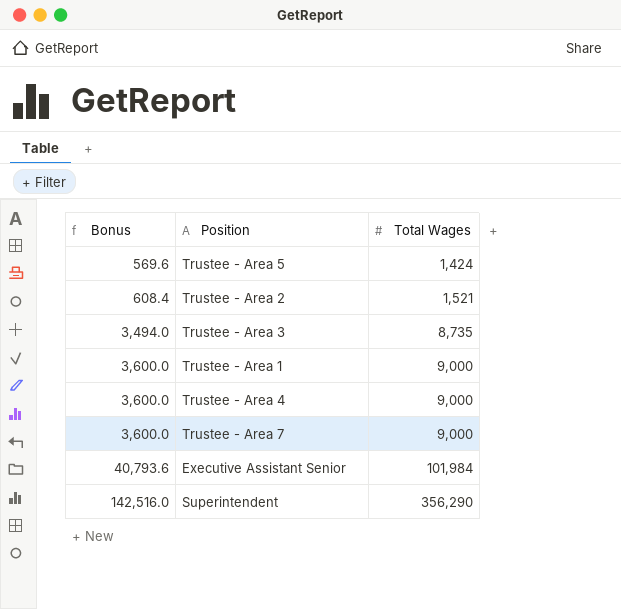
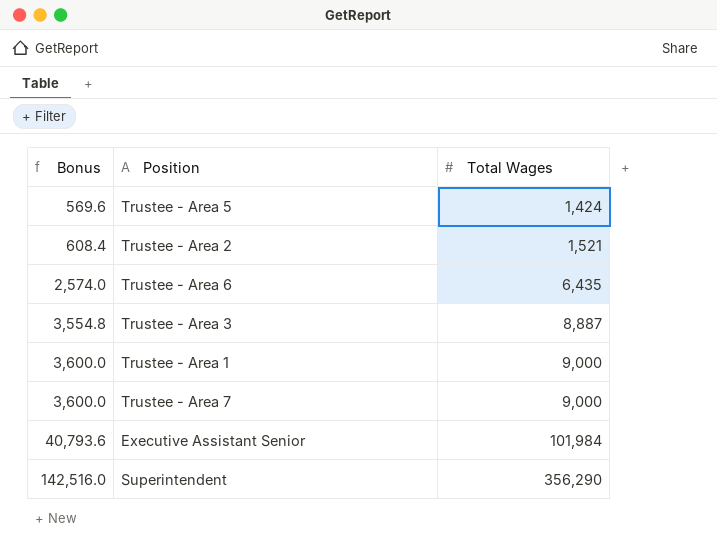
row Trustee - Area 4: 3,600.0 | 9,000 -> none
row Trustee - Area 6: none -> 2,574.0 | 6,435
Trustee - Area 3 | Bonus: 3,494.0 -> 3,554.8
Trustee - Area 3 | Total Wages: 8,735 -> 8,887

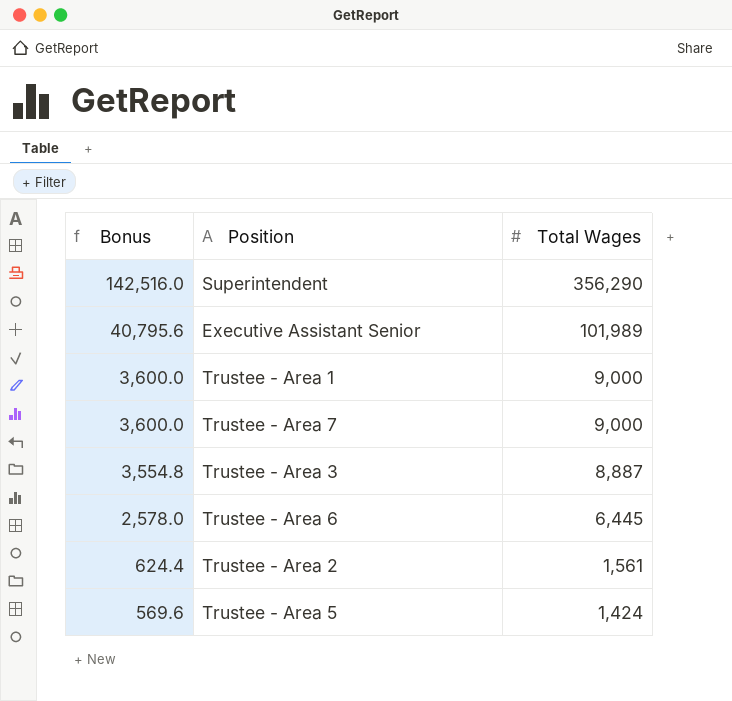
row order: Bonus ascending -> Bonus descending
Executive Assistant Senior | Bonus: 40,793.6 -> 40,795.6
Executive Assistant Senior | Total Wages: 101,984 -> 101,989
Trustee - Area 6 | Bonus: 2,574.0 -> 2,578.0
Trustee - Area 6 | Total Wages: 6,435 -> 6,445
Trustee - Area 2 | Bonus: 608.4 -> 624.4
Trustee - Area 2 | Total Wages: 1,521 -> 1,561

